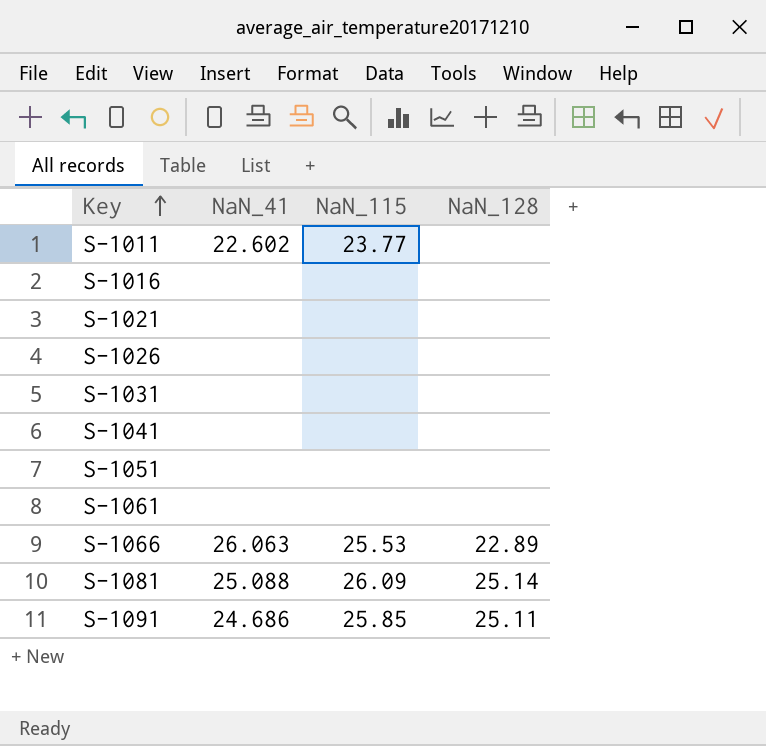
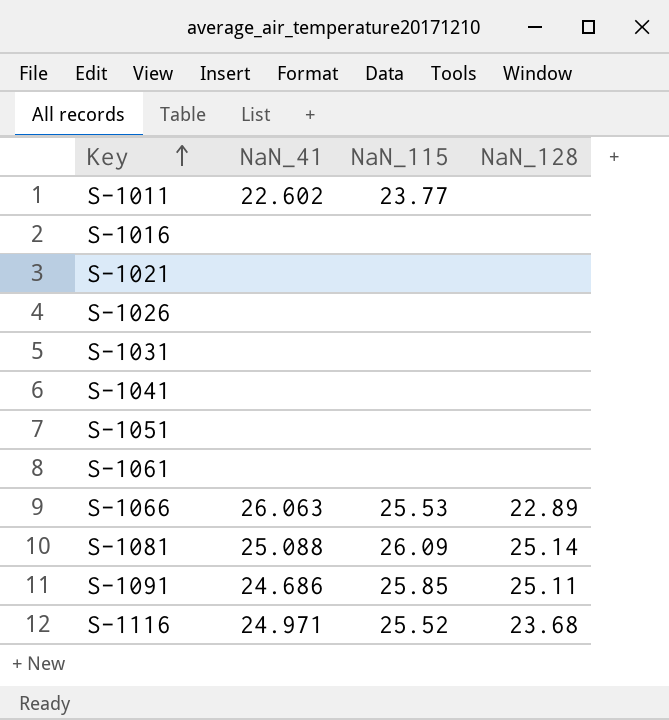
row S-1116: none -> 24.971 | 25.52 | 23.68

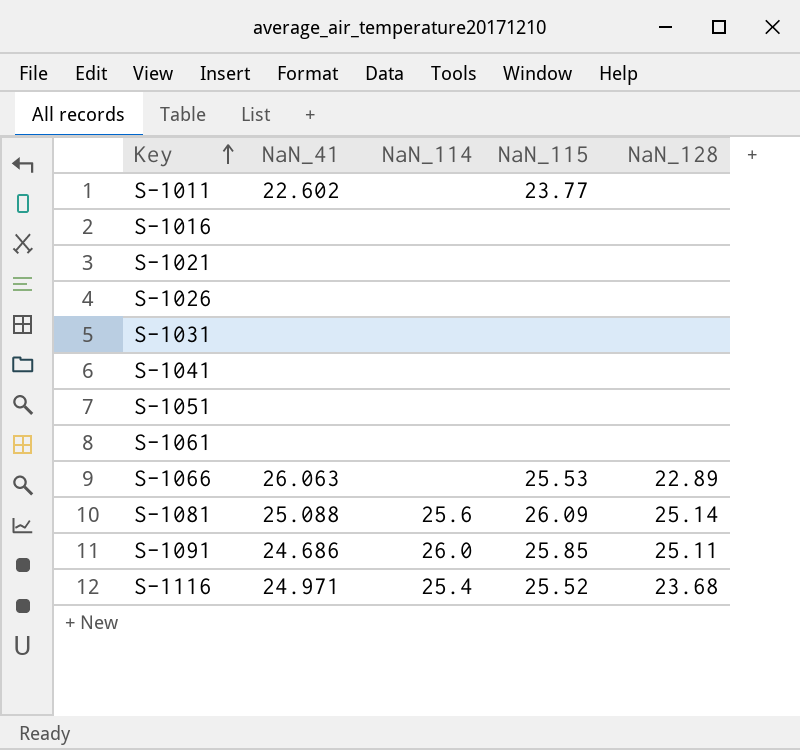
column NaN_114 | position: none -> 3

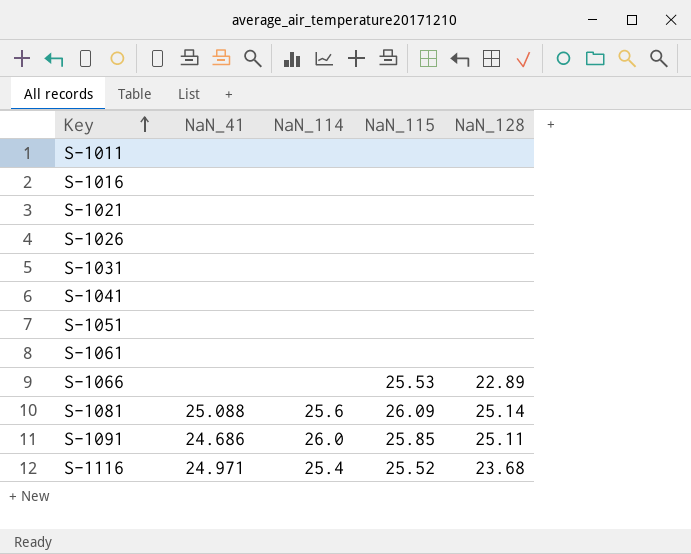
S-1011 | NaN_41: 22.602 -> none
S-1011 | NaN_115: 23.77 -> none
S-1066 | NaN_41: 26.063 -> none

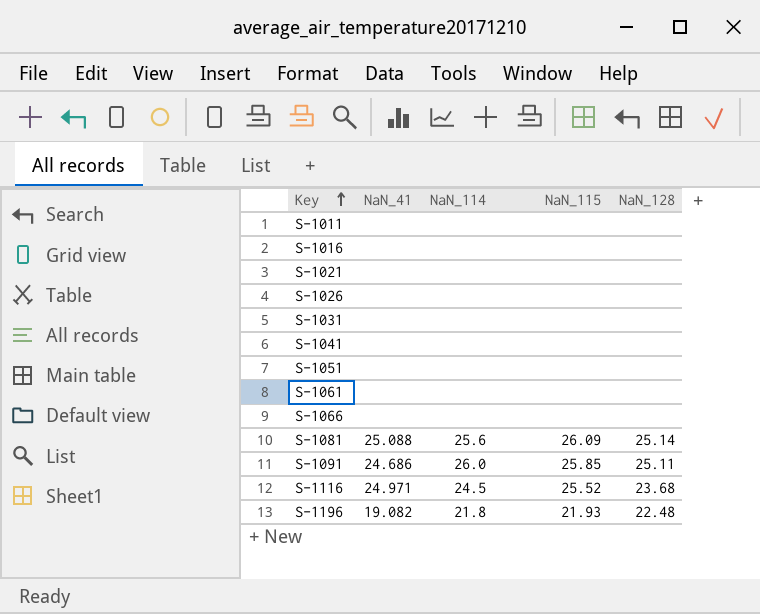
S-1066 | NaN_115: 25.53 -> none
S-1066 | NaN_128: 22.89 -> none
S-1116 | NaN_114: 25.4 -> 24.5
row S-1196: none -> 19.082 | 21.8 | 21.93 | 22.48

